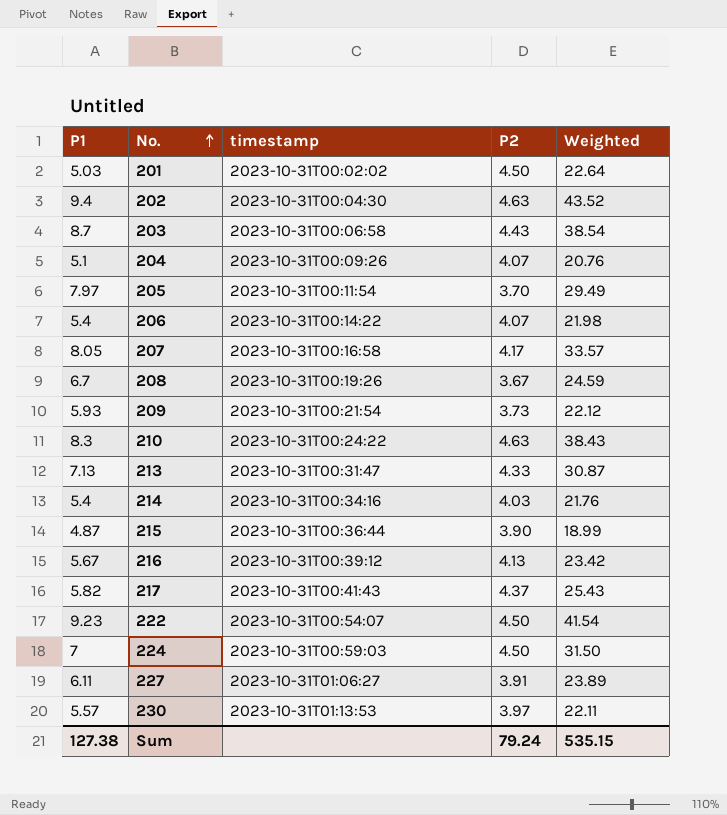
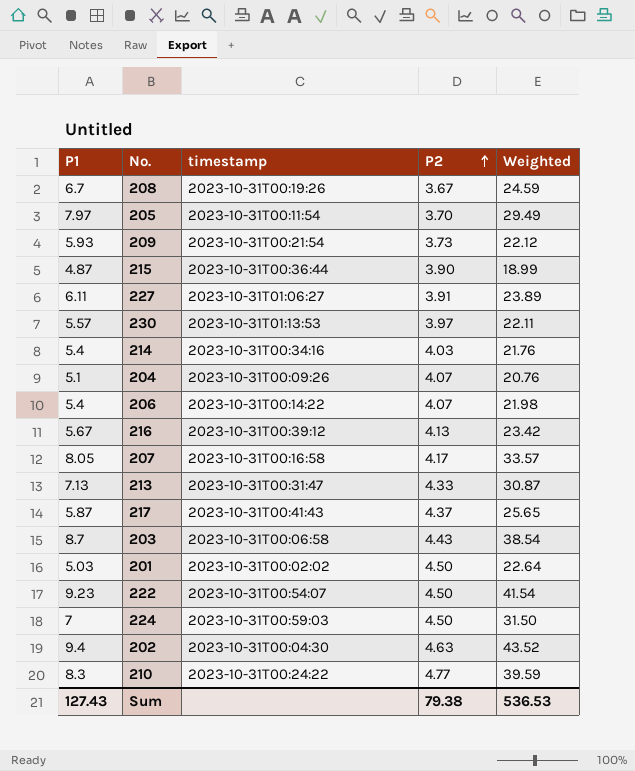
row order: No. ascending -> P2 ascending
217 | P1: 5.82 -> 5.87
217 | Weighted: 25.43 -> 25.65
210 | P2: 4.63 -> 4.77
210 | Weighted: 38.43 -> 39.59
Sum | P1: 127.38 -> 127.43
Sum | P2: 79.24 -> 79.38
Sum | Weighted: 535.15 -> 536.53

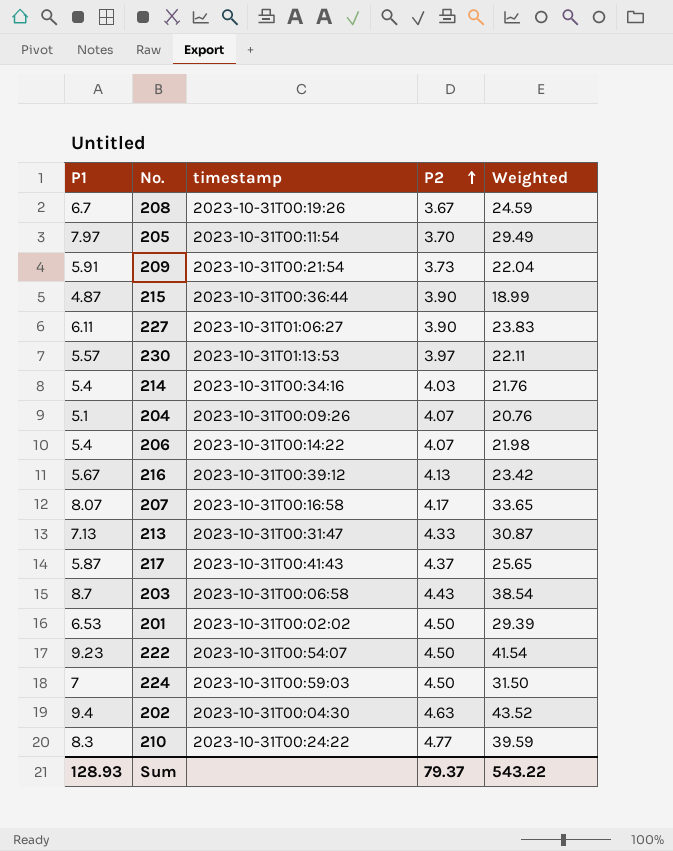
209 | P1: 5.93 -> 5.91
209 | Weighted: 22.12 -> 22.04
227 | P2: 3.91 -> 3.90
227 | Weighted: 23.89 -> 23.83
207 | P1: 8.05 -> 8.07
207 | Weighted: 33.57 -> 33.65
201 | P1: 5.03 -> 6.53
201 | Weighted: 22.64 -> 29.39
Sum | P1: 127.43 -> 128.93
Sum | P2: 79.38 -> 79.37
Sum | Weighted: 536.53 -> 543.22

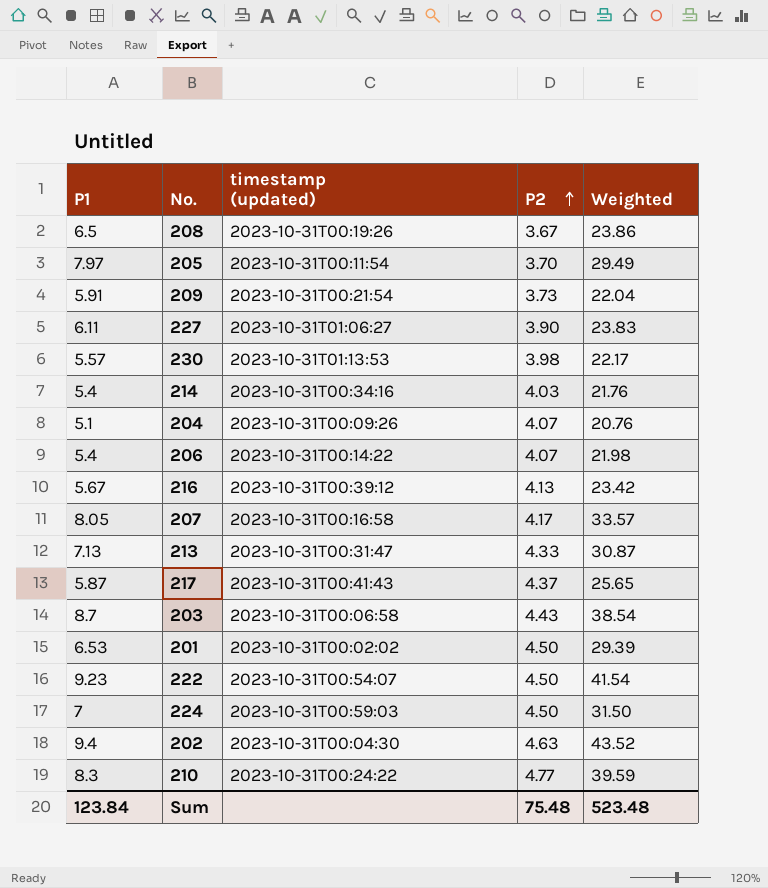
column name: timestamp -> timestamp (updated)
row 215: 4.87 | 2023-10-31T00:36:44 | 3.90 | 18.99 -> none
208 | P1: 6.7 -> 6.5
208 | Weighted: 24.59 -> 23.86
230 | P2: 3.97 -> 3.98
230 | Weighted: 22.11 -> 22.17
207 | P1: 8.07 -> 8.05
207 | Weighted: 33.65 -> 33.57
Sum | P1: 128.93 -> 123.84
Sum | P2: 79.37 -> 75.48
Sum | Weighted: 543.22 -> 523.48

